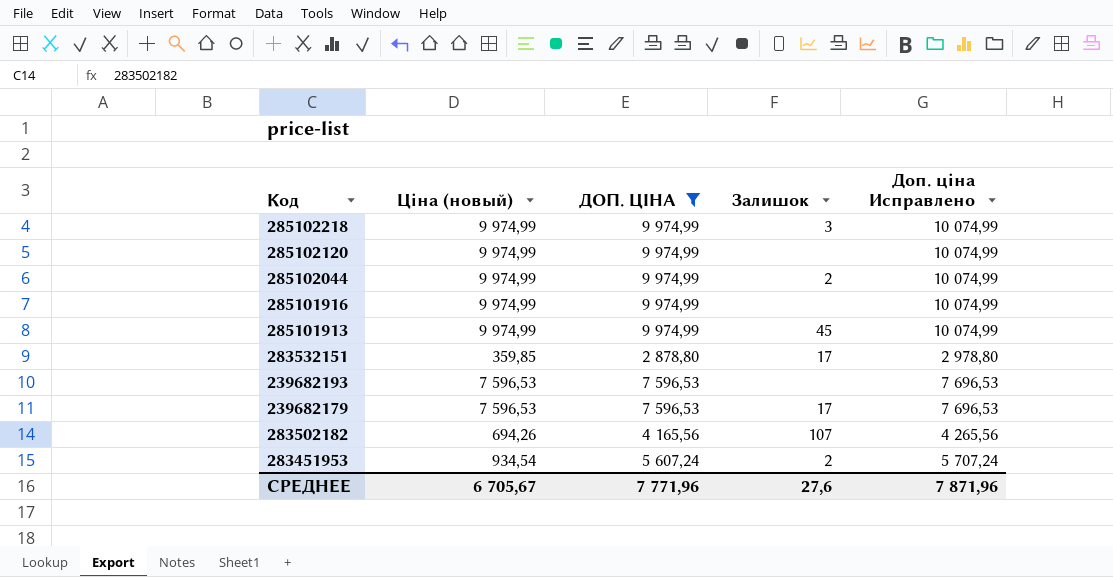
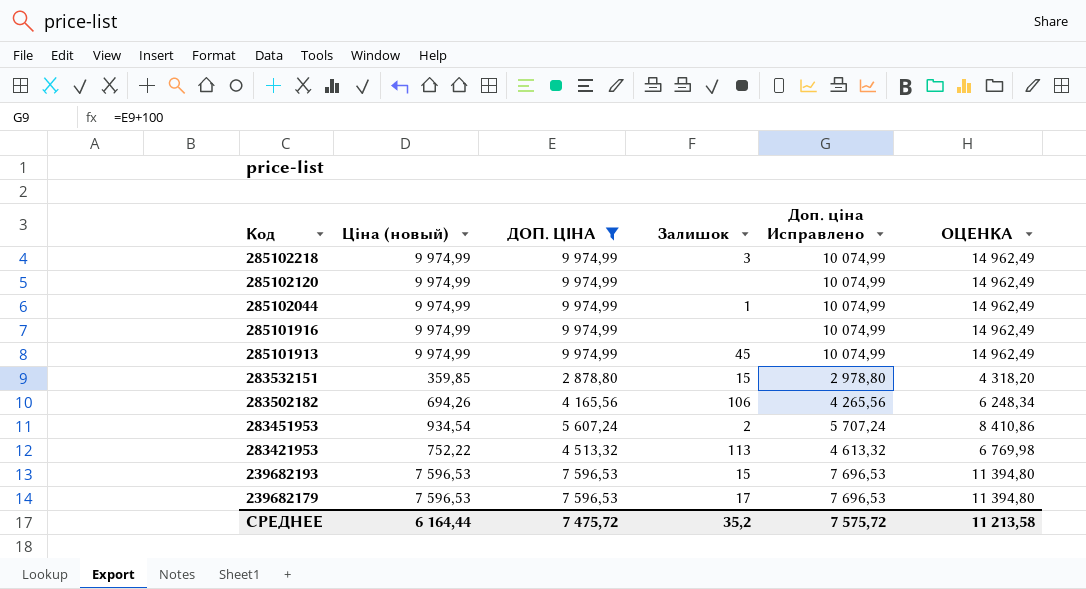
row order: none -> Код descending
column ОЦЕНКА | formula: none -> [ДОП. ЦІНА] * 1,5
285102044 | Залишок: 2 -> 1
283532151 | Залишок: 17 -> 15
283502182 | Залишок: 107 -> 106
row 283421953: none -> 752,22 | 4 513,32 | 113 | 4 613,32 | 6 769,98
239682193 | Залишок: none -> 15
СРЕДНЕЕ | Ціна (новый): 6 705,67 -> 6 164,44
СРЕДНЕЕ | ДОП. ЦІНА: 7 771,96 -> 7 475,72
СРЕДНЕЕ | Залишок: 27,6 -> 35,2
СРЕДНЕЕ | Доп. ціна Исправлено: 7 871,96 -> 7 575,72

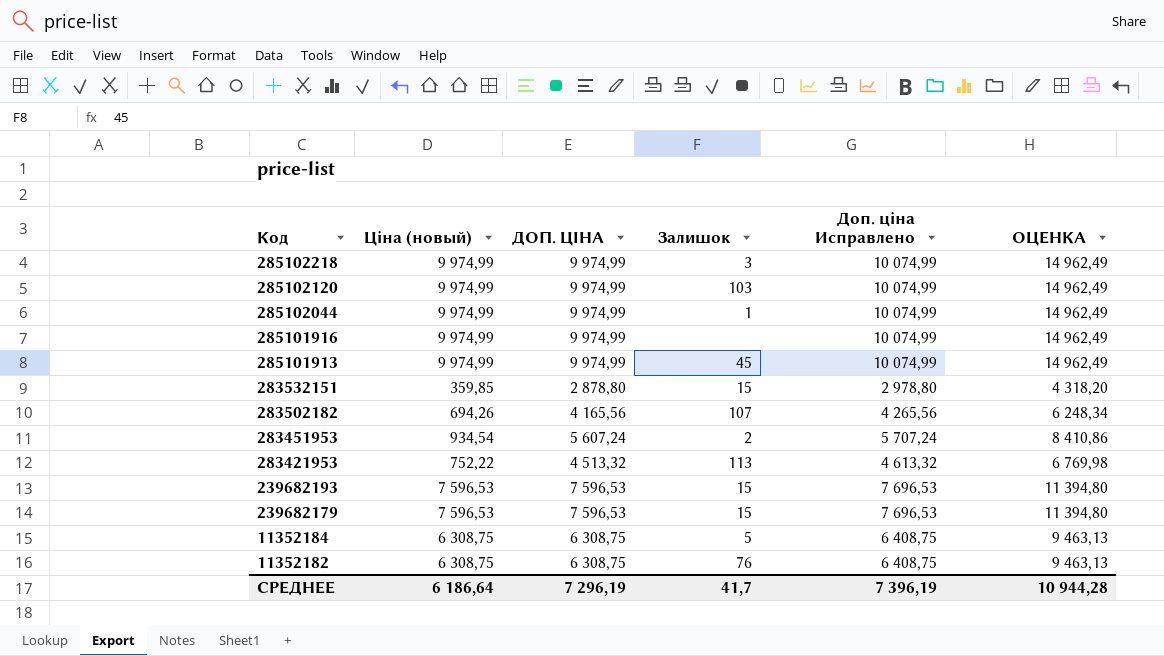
filter: ДОП. ЦІНА != 6 308,75 -> none
285102120 | Залишок: none -> 103
283502182 | Залишок: 106 -> 107
239682179 | Залишок: 17 -> 15
СРЕДНЕЕ | Ціна (новый): 6 164,44 -> 6 186,64
СРЕДНЕЕ | ДОП. ЦІНА: 7 475,72 -> 7 296,19
СРЕДНЕЕ | Залишок: 35,2 -> 41,7
СРЕДНЕЕ | Доп. ціна Исправлено: 7 575,72 -> 7 396,19
СРЕДНЕЕ | ОЦЕНКА: 11 213,58 -> 10 944,28

